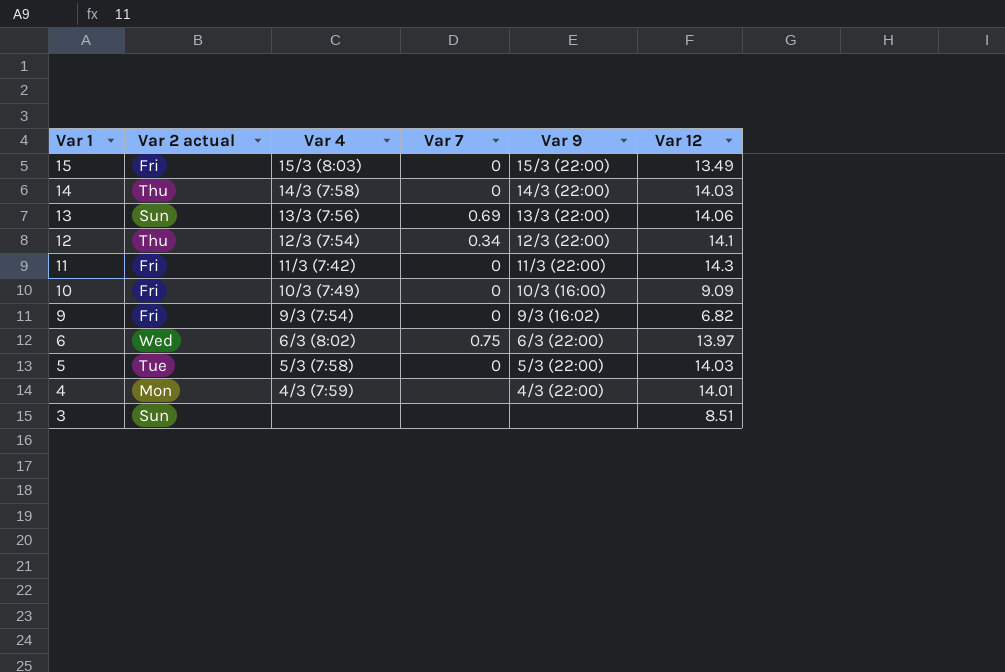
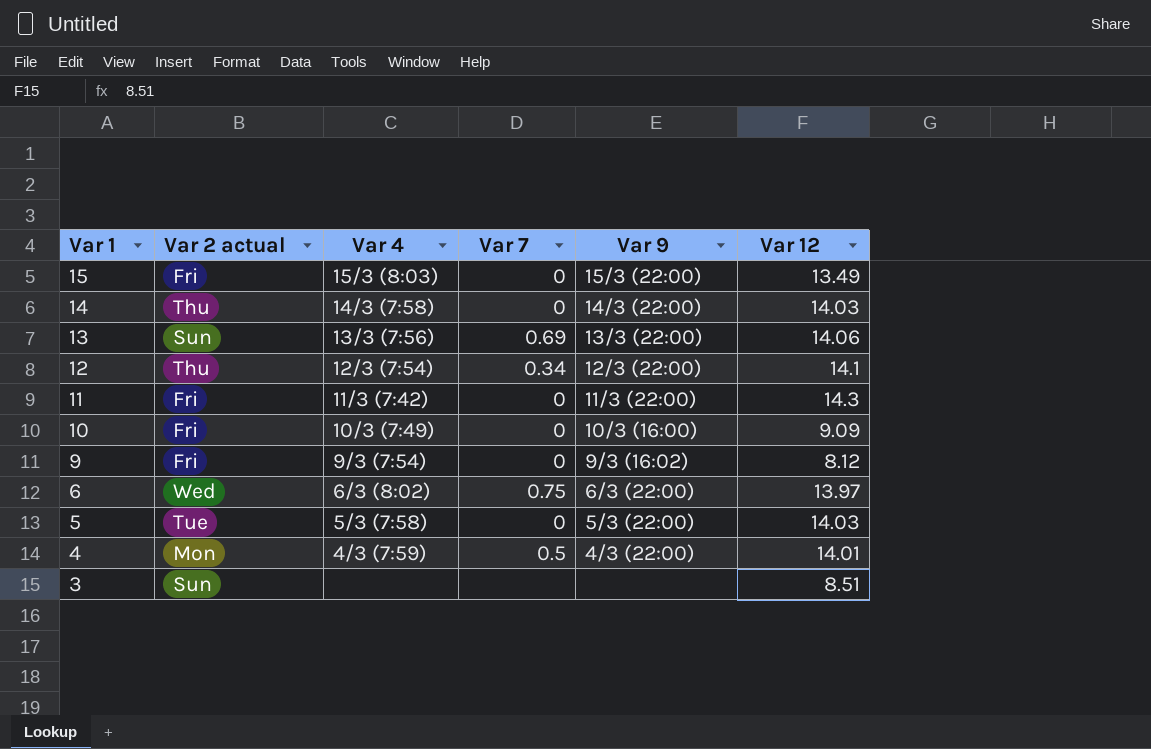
9 | Var 12: 6.82 -> 8.12
4 | Var 7: none -> 0.5

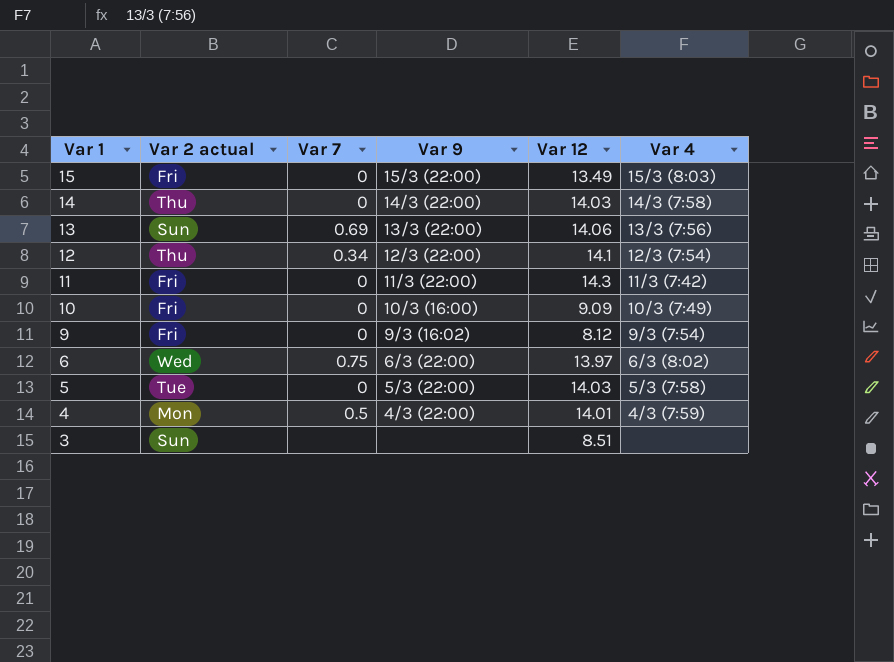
column Var 4 | position: 3 -> 6

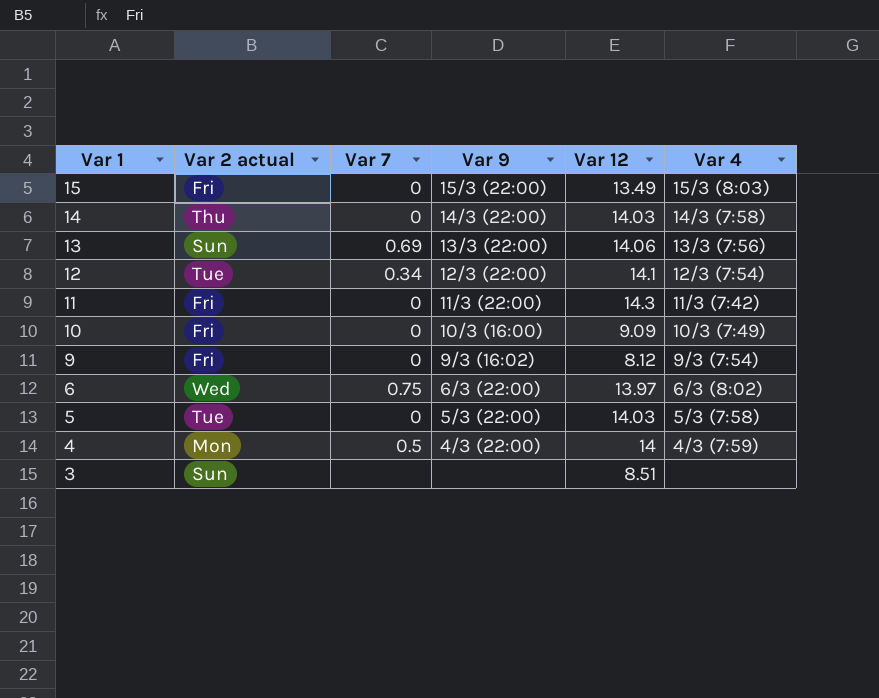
12 | Var 2 actual: Thu -> Tue
4 | Var 12: 14.01 -> 14

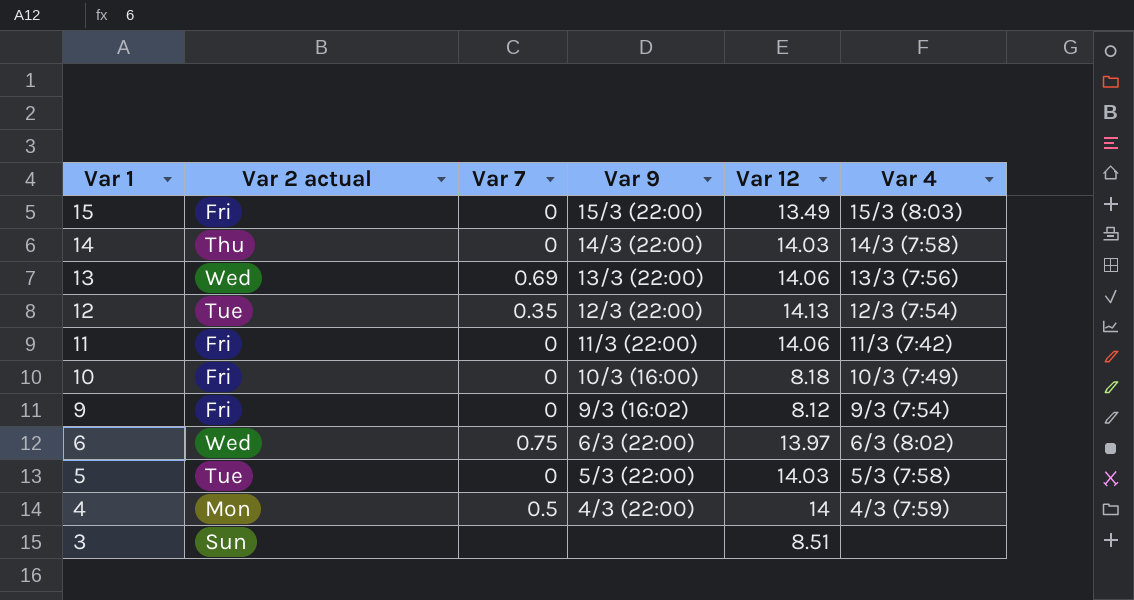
13 | Var 2 actual: Sun -> Wed
12 | Var 7: 0.34 -> 0.35
12 | Var 12: 14.1 -> 14.13
11 | Var 12: 14.3 -> 14.06
10 | Var 12: 9.09 -> 8.18

